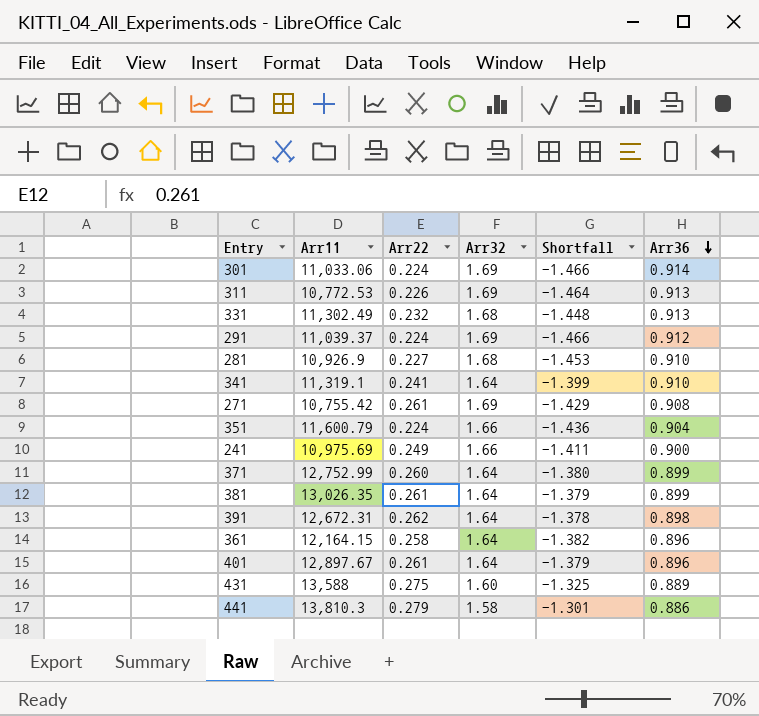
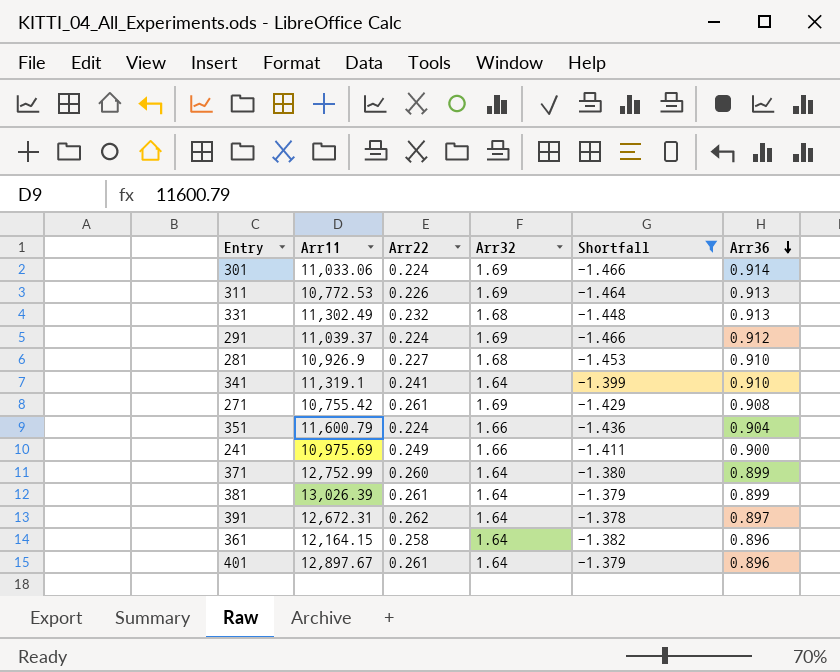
filter: none -> Shortfall <= -1.378
381 | Arr11: 13,026.35 -> 13,026.39
391 | Arr36: 0.898 -> 0.897

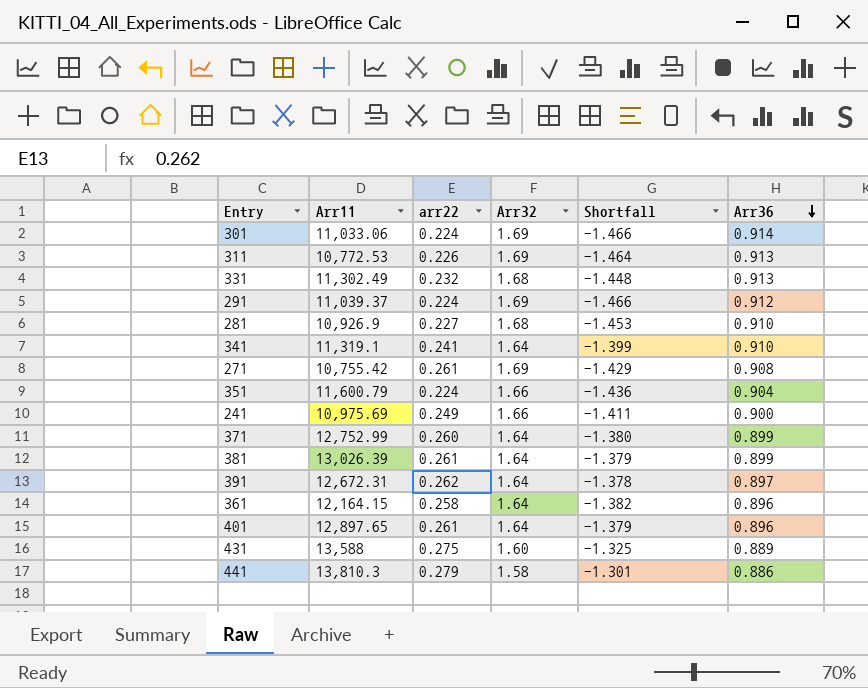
filter: Shortfall <= -1.378 -> none
column name: Arr22 -> arr22
401 | Arr11: 12,897.67 -> 12,897.65

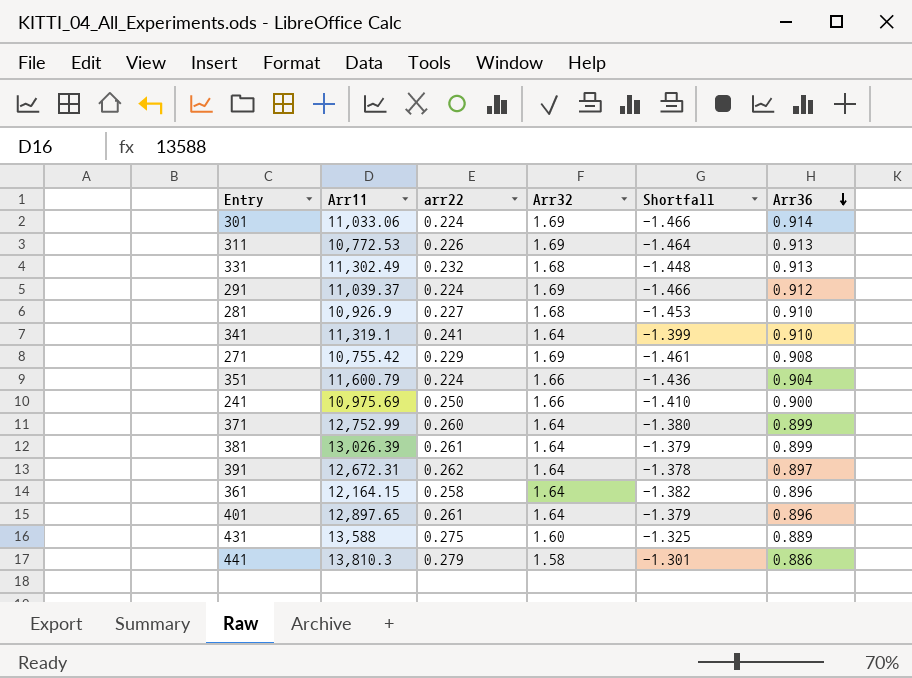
271 | arr22: 0.261 -> 0.229
271 | Shortfall: -1.429 -> -1.461
241 | arr22: 0.249 -> 0.250
241 | Shortfall: -1.411 -> -1.410

